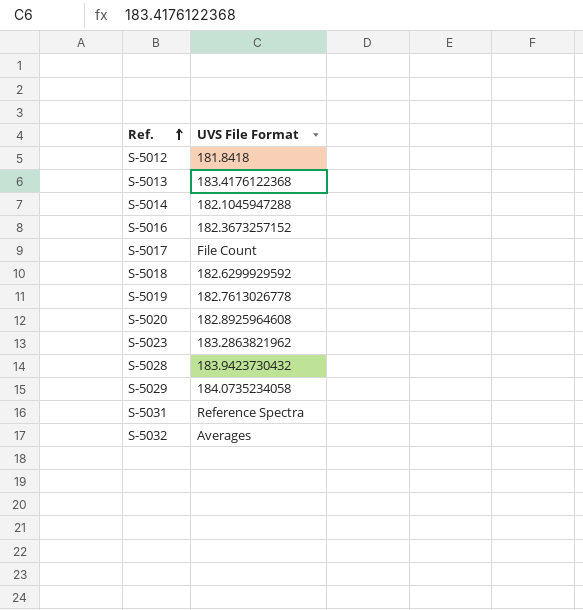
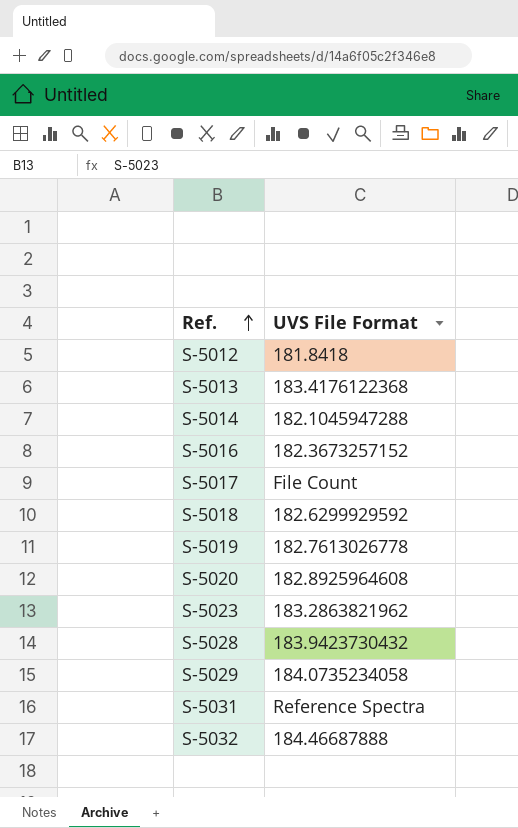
S-5032 | UVS File Format: Averages -> 184.46687888

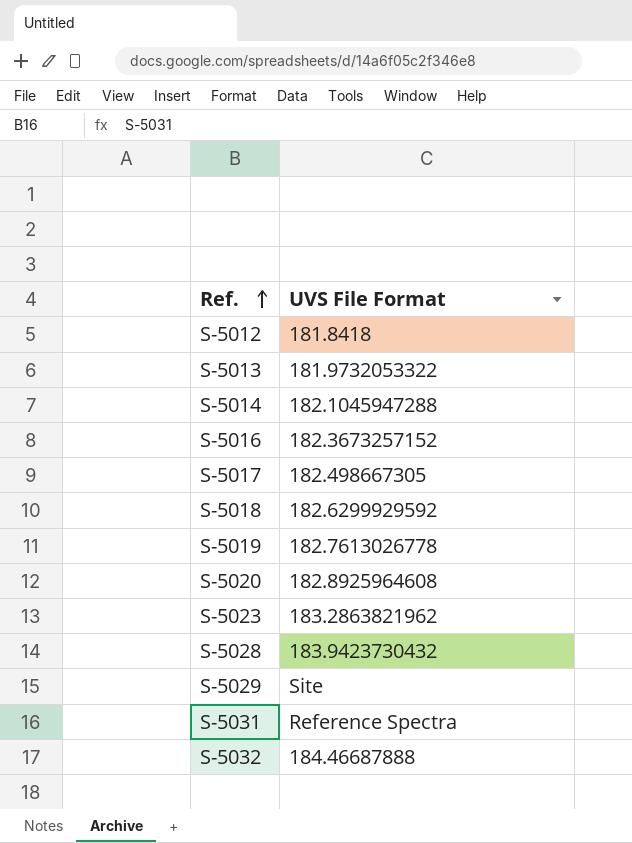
S-5013 | UVS File Format: 183.4176122368 -> 181.9732053322
S-5017 | UVS File Format: File Count -> 182.498667305
S-5029 | UVS File Format: 184.0735234058 -> Site

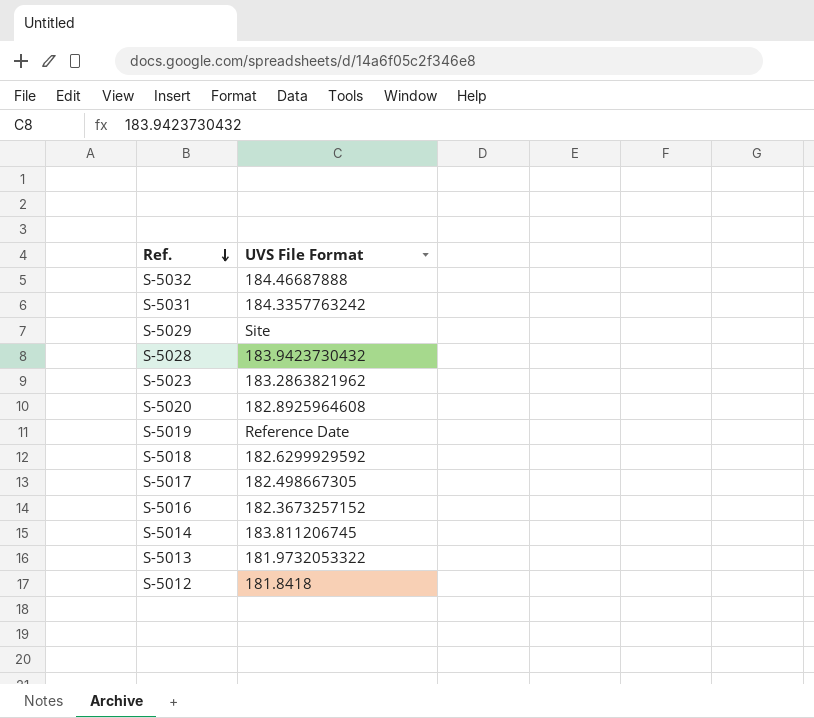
row order: Ref. ascending -> Ref. descending
S-5031 | UVS File Format: Reference Spectra -> 184.3357763242
S-5019 | UVS File Format: 182.7613026778 -> Reference Date
S-5014 | UVS File Format: 182.1045947288 -> 183.811206745

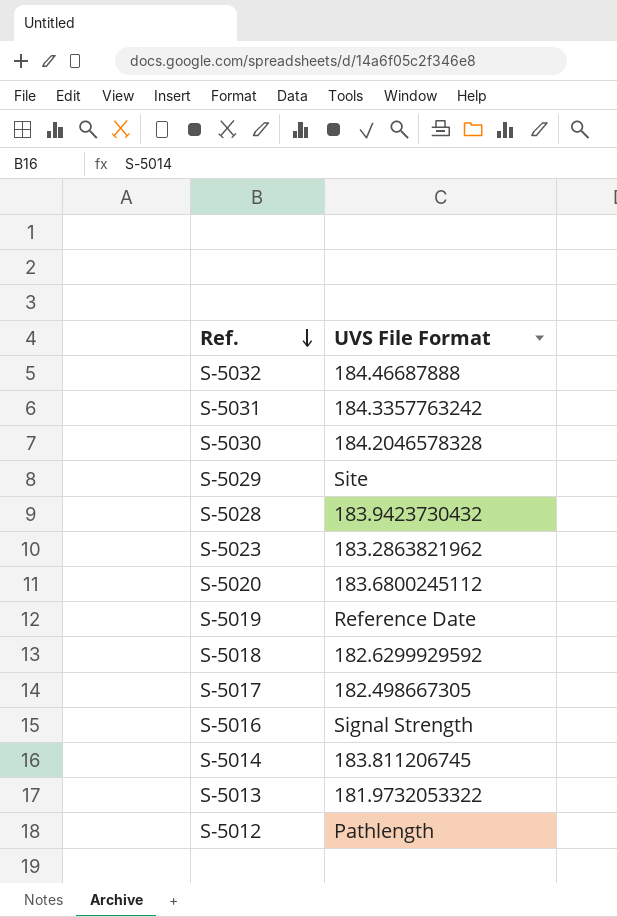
row S-5030: none -> 184.2046578328
S-5020 | UVS File Format: 182.8925964608 -> 183.6800245112
S-5016 | UVS File Format: 182.3673257152 -> Signal Strength
S-5012 | UVS File Format: 181.8418 -> Pathlength

